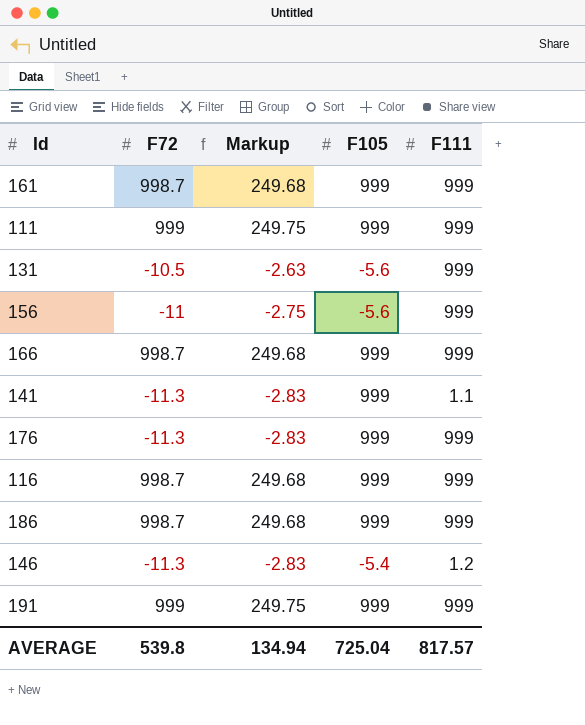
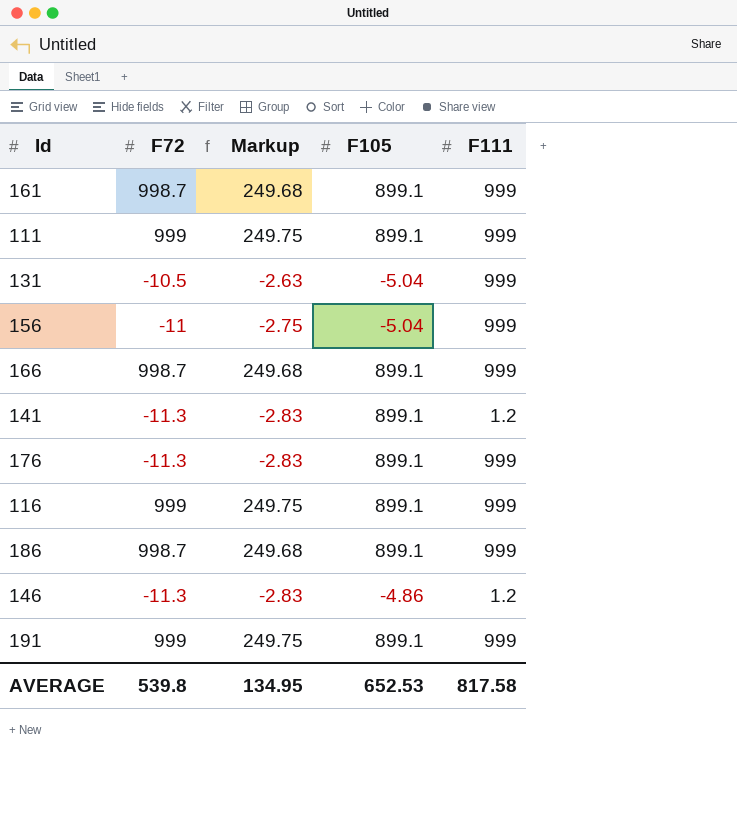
161 | F105: 999 -> 899.1
111 | F105: 999 -> 899.1
131 | F105: -5.6 -> -5.04
156 | F105: -5.6 -> -5.04
166 | F105: 999 -> 899.1
141 | F105: 999 -> 899.1
141 | F111: 1.1 -> 1.2
176 | F105: 999 -> 899.1
116 | F72: 998.7 -> 999
116 | Markup: 249.68 -> 249.75
116 | F105: 999 -> 899.1
186 | F105: 999 -> 899.1
146 | F105: -5.4 -> -4.86
191 | F105: 999 -> 899.1
AVERAGE | Markup: 134.94 -> 134.95
AVERAGE | F105: 725.04 -> 652.53
AVERAGE | F111: 817.57 -> 817.58

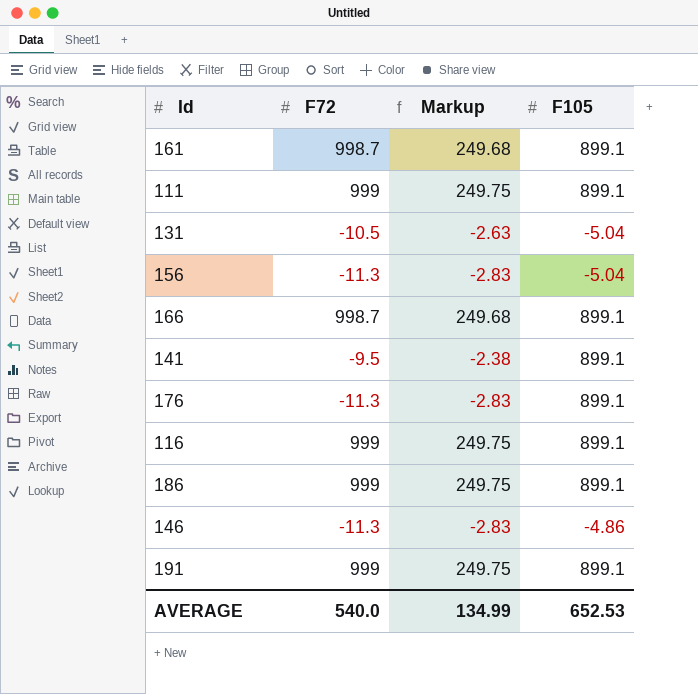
column F111 | position: 5 -> none
156 | F72: -11 -> -11.3
156 | Markup: -2.75 -> -2.83
141 | F72: -11.3 -> -9.5
141 | Markup: -2.83 -> -2.38
186 | F72: 998.7 -> 999
186 | Markup: 249.68 -> 249.75
AVERAGE | F72: 539.8 -> 540.0
AVERAGE | Markup: 134.95 -> 134.99

